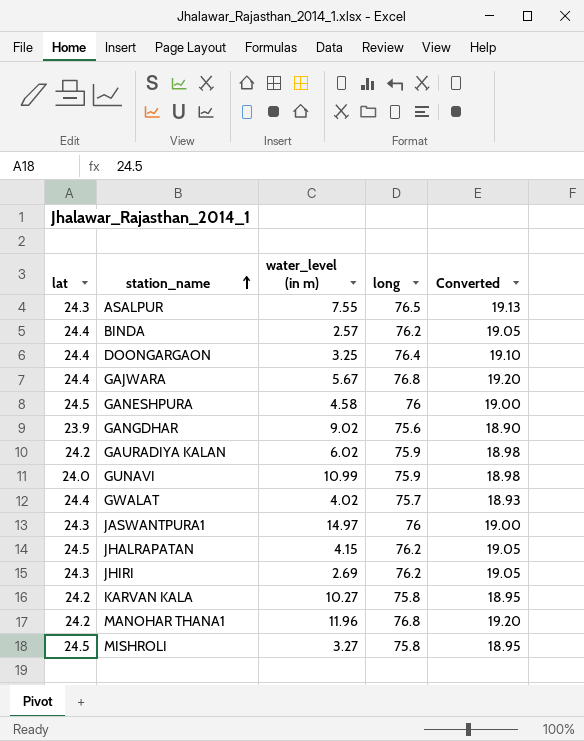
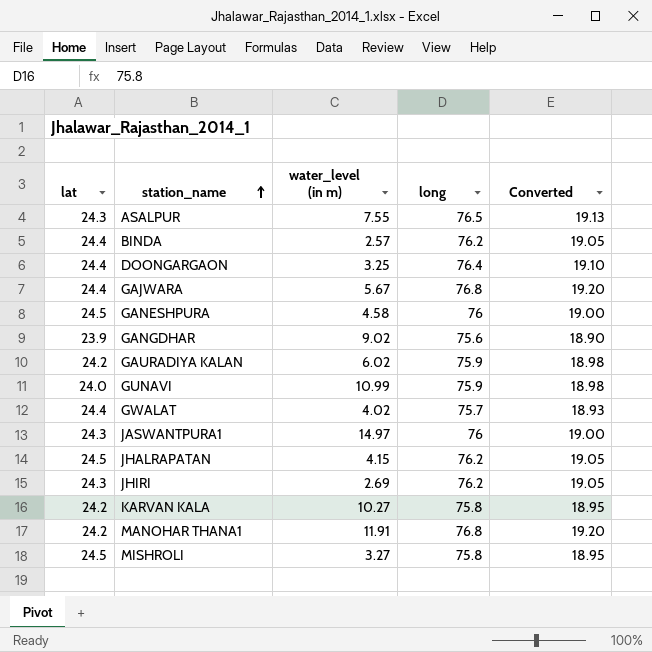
MANOHAR THANA1 | water_level (in m): 11.96 -> 11.91

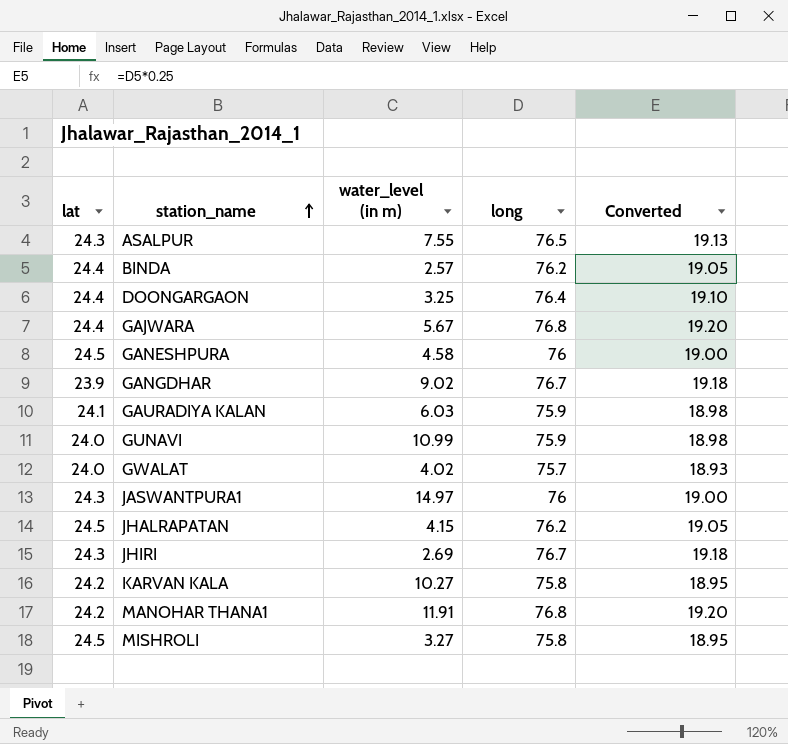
GANGDHAR | long: 75.6 -> 76.7
GANGDHAR | Converted: 18.90 -> 19.18
GAURADIYA KALAN | lat: 24.2 -> 24.1
GAURADIYA KALAN | water_level (in m): 6.02 -> 6.03
GWALAT | lat: 24.4 -> 24.0
JHIRI | long: 76.2 -> 76.7
JHIRI | Converted: 19.05 -> 19.18

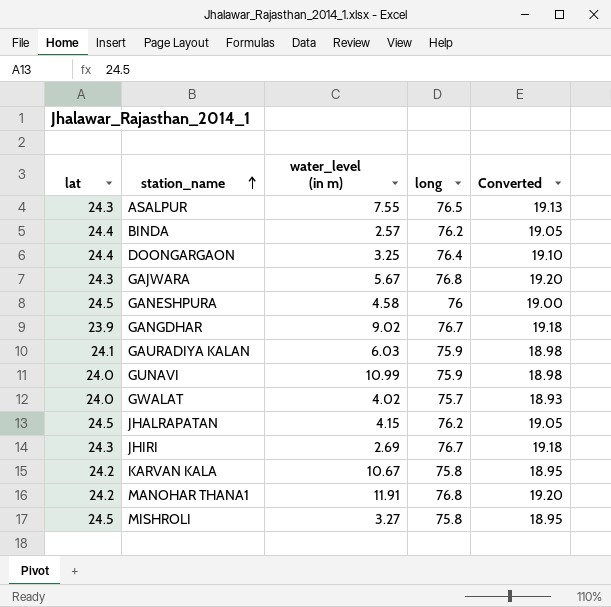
row JASWANTPURA1: 24.3 | 14.97 | 76 | 19.00 -> none
GAJWARA | lat: 24.4 -> 24.3
KARVAN KALA | water_level (in m): 10.27 -> 10.67

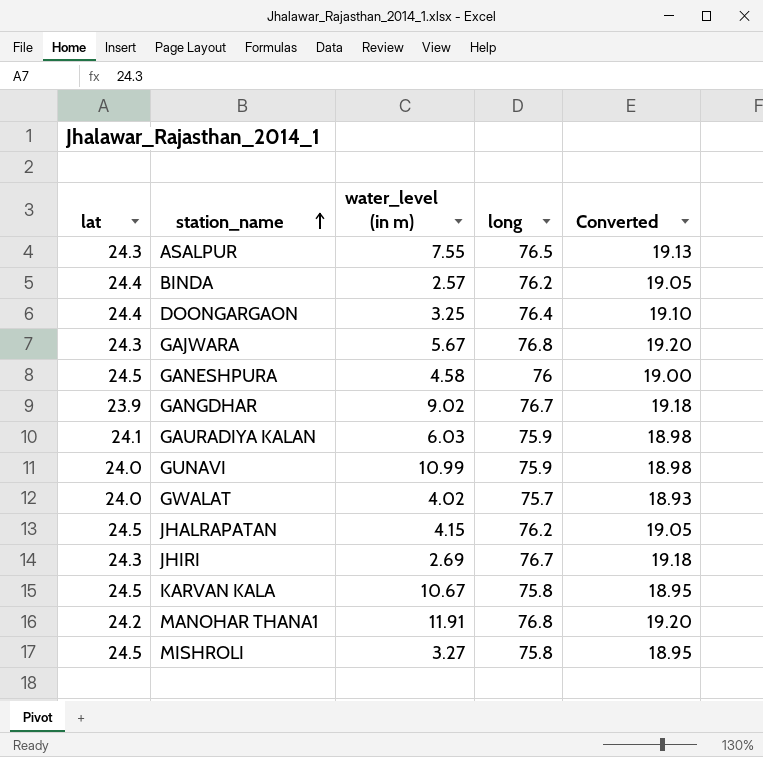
KARVAN KALA | lat: 24.2 -> 24.5

